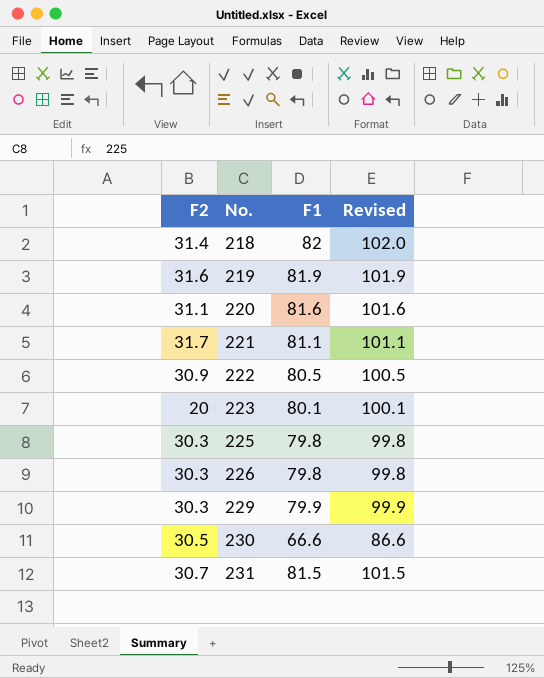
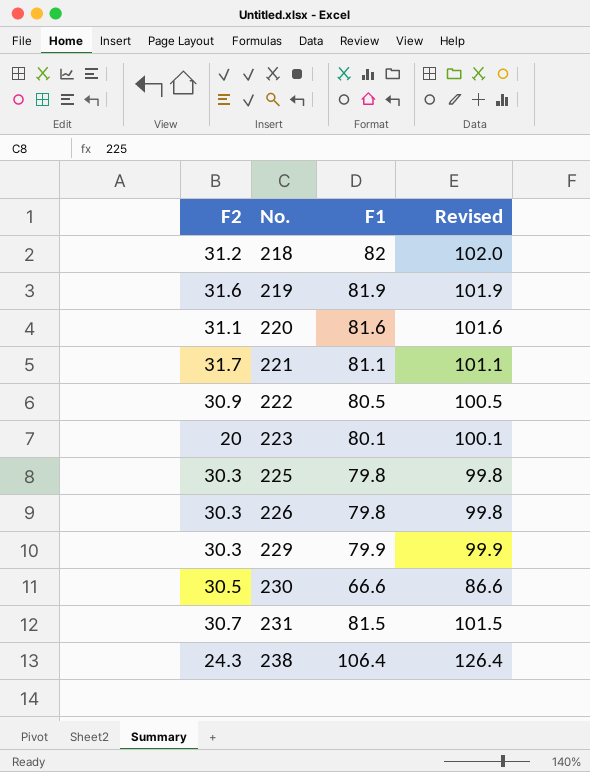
218 | F2: 31.4 -> 31.2
row 238: none -> 24.3 | 106.4 | 126.4

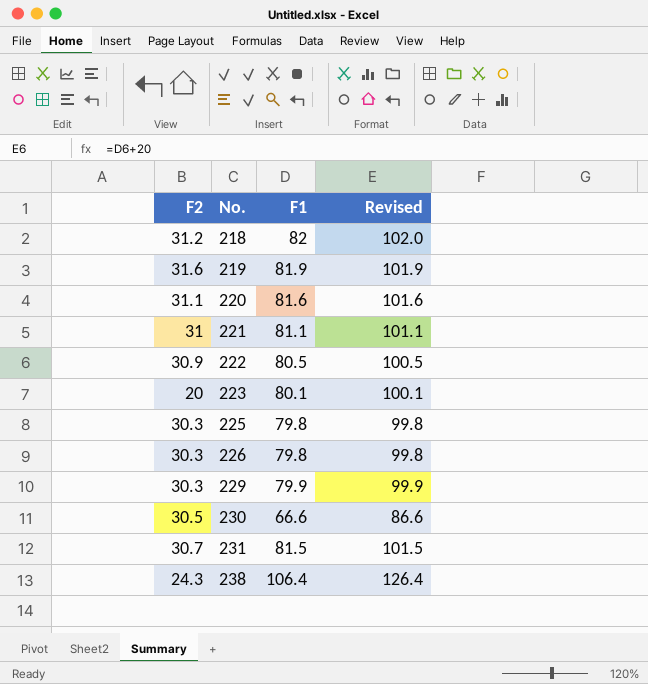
221 | F2: 31.7 -> 31

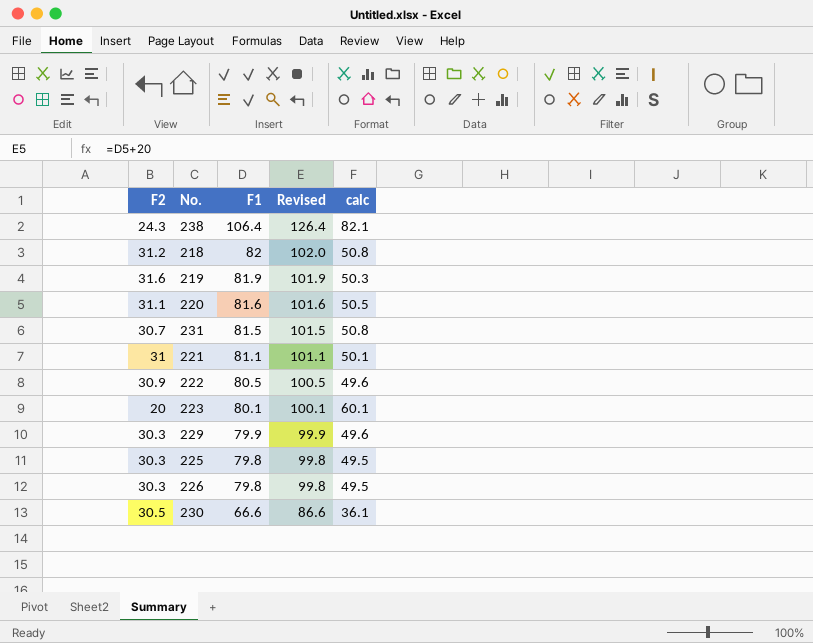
row order: No. ascending -> F1 descending
column calc | formula: none -> [F1] - [F2]

